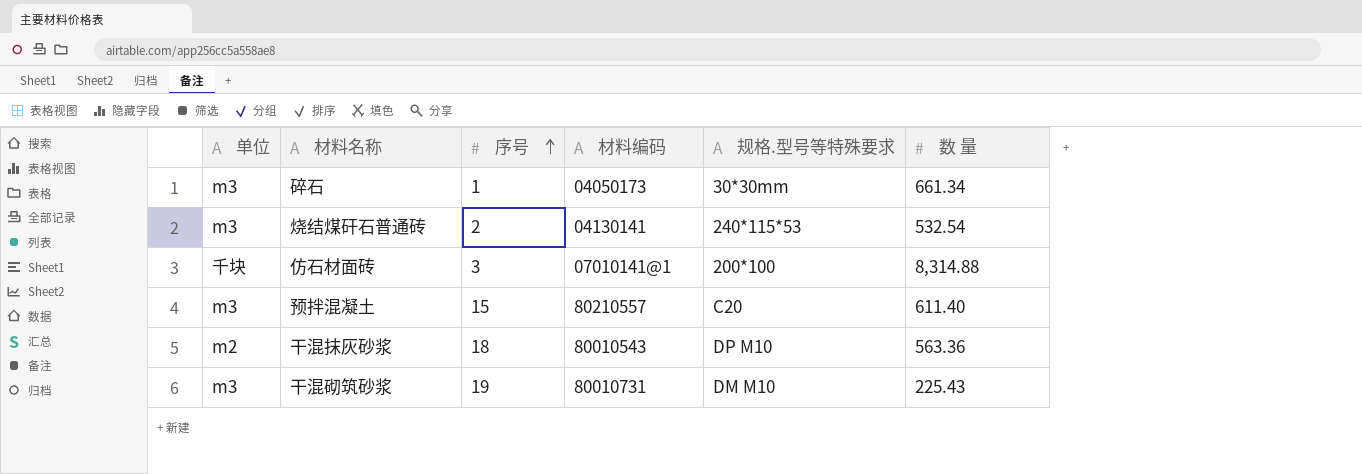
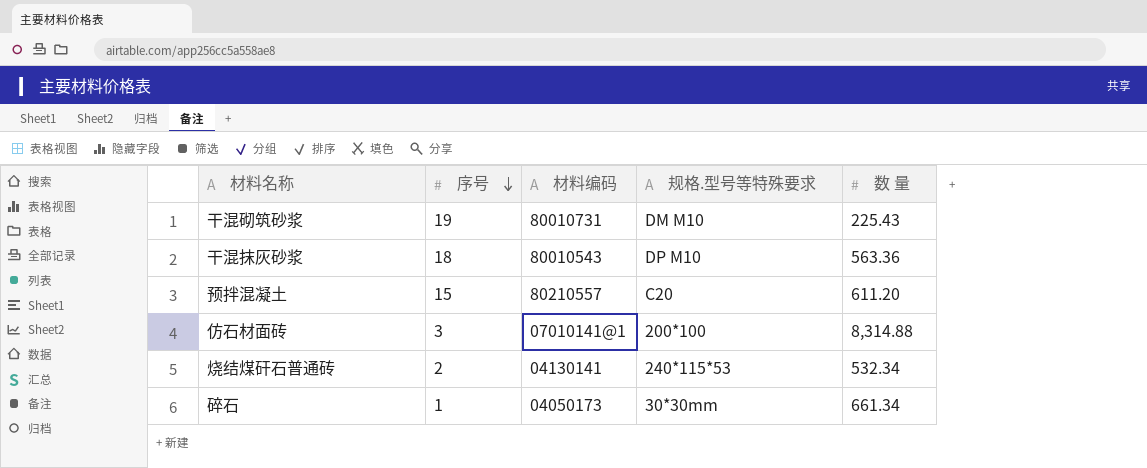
row order: 序号 ascending -> 序号 descending
column 单位 | position: 1 -> none
预拌混凝土 | 数 量: 611.40 -> 611.20
烧结煤矸石普通砖 | 数 量: 532.54 -> 532.34

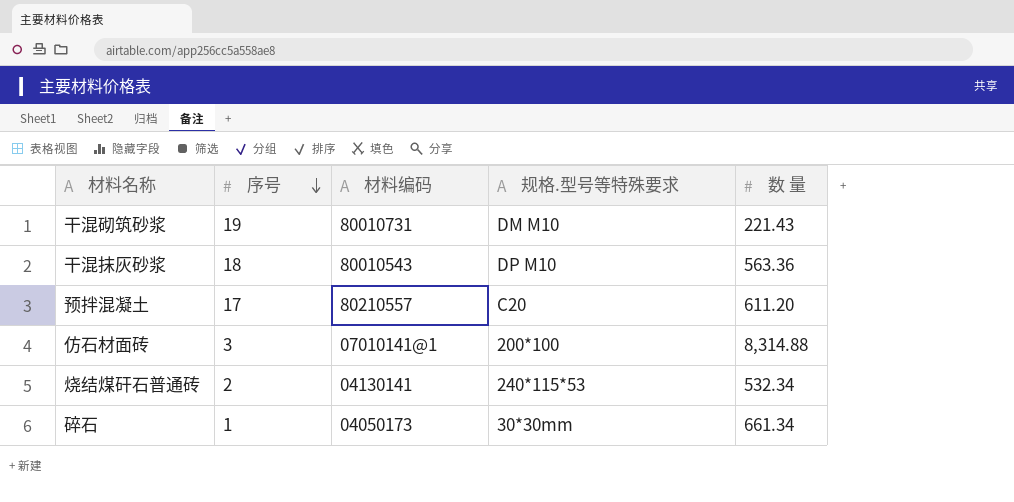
干混砌筑砂浆 | 数 量: 225.43 -> 221.43
预拌混凝土 | 序号: 15 -> 17

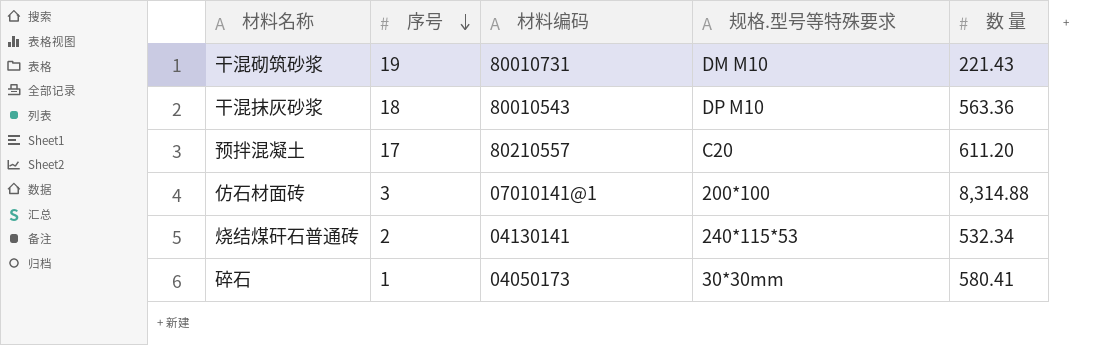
碎石 | 数 量: 661.34 -> 580.41

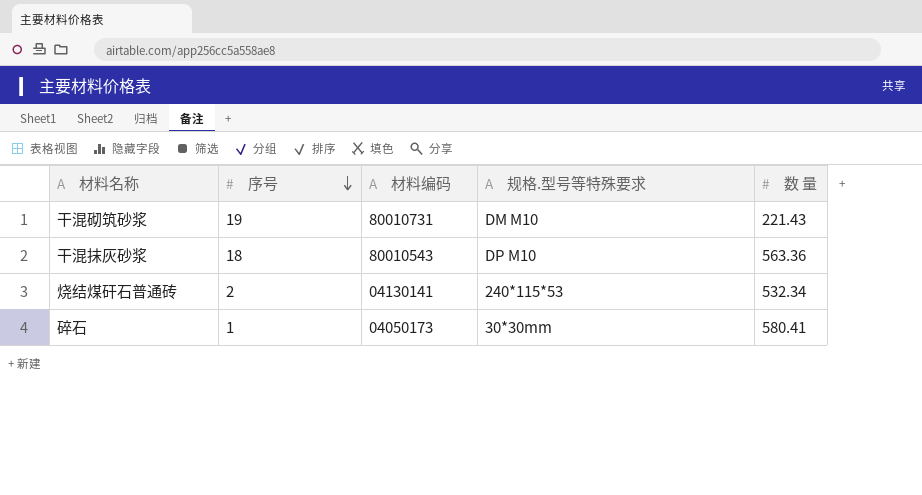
row 预拌混凝土: 17 | 80210557 | C20 | 611.20 -> none
row 仿石材面砖: 3 | 07010141@1 | 200*100 | 8,314.88 -> none

